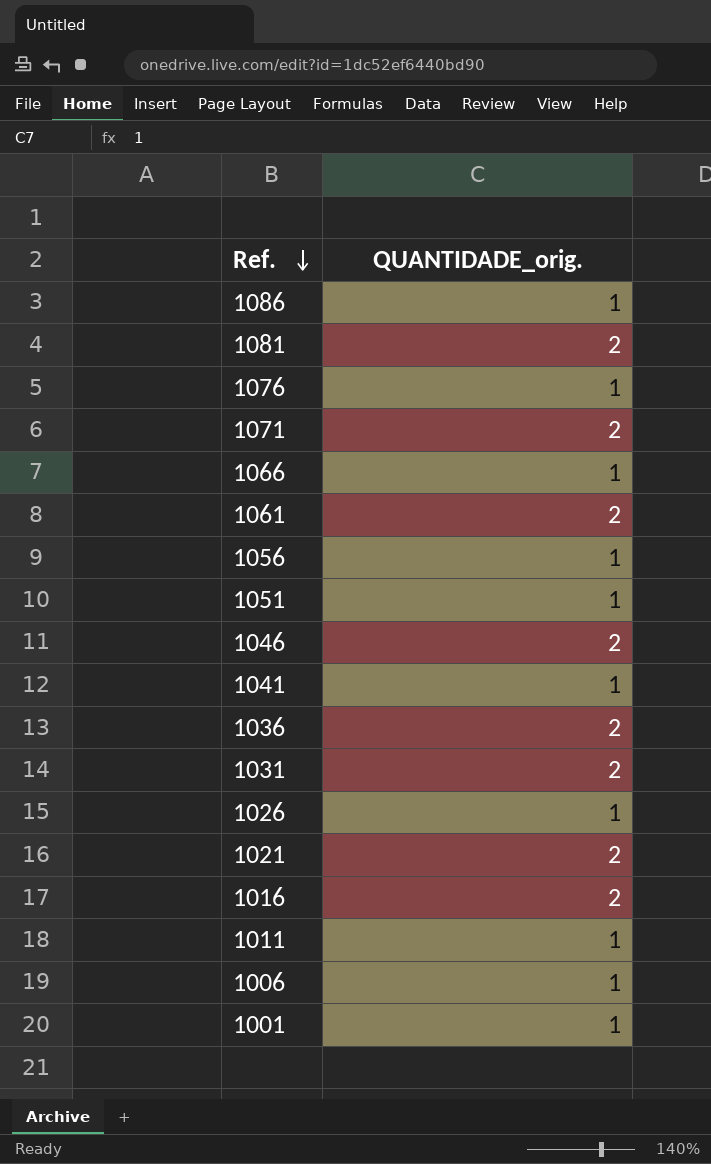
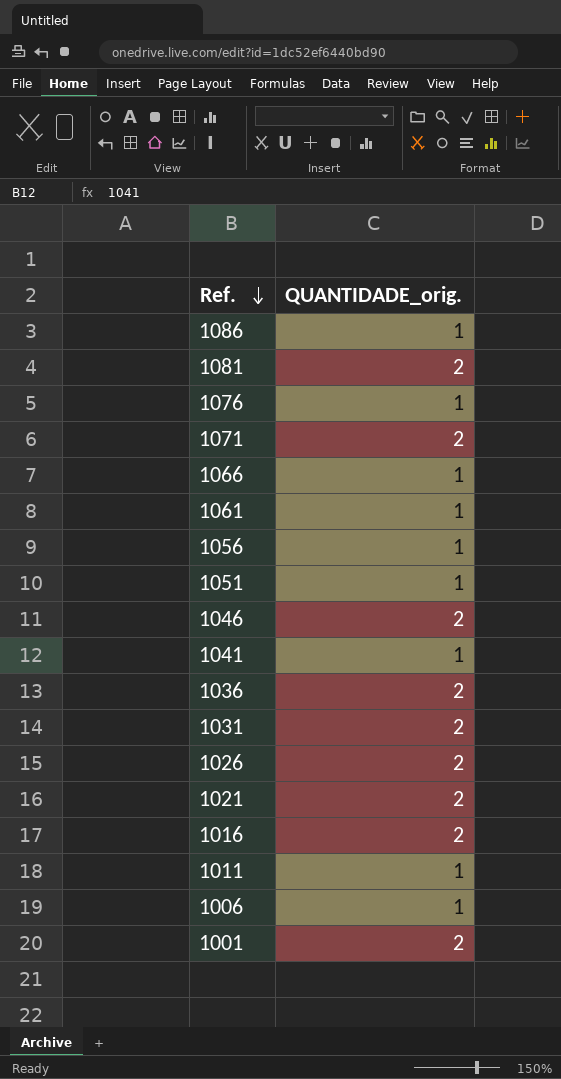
1061 | QUANTIDADE_orig.: 2 -> 1
1026 | QUANTIDADE_orig.: 1 -> 2
1001 | QUANTIDADE_orig.: 1 -> 2

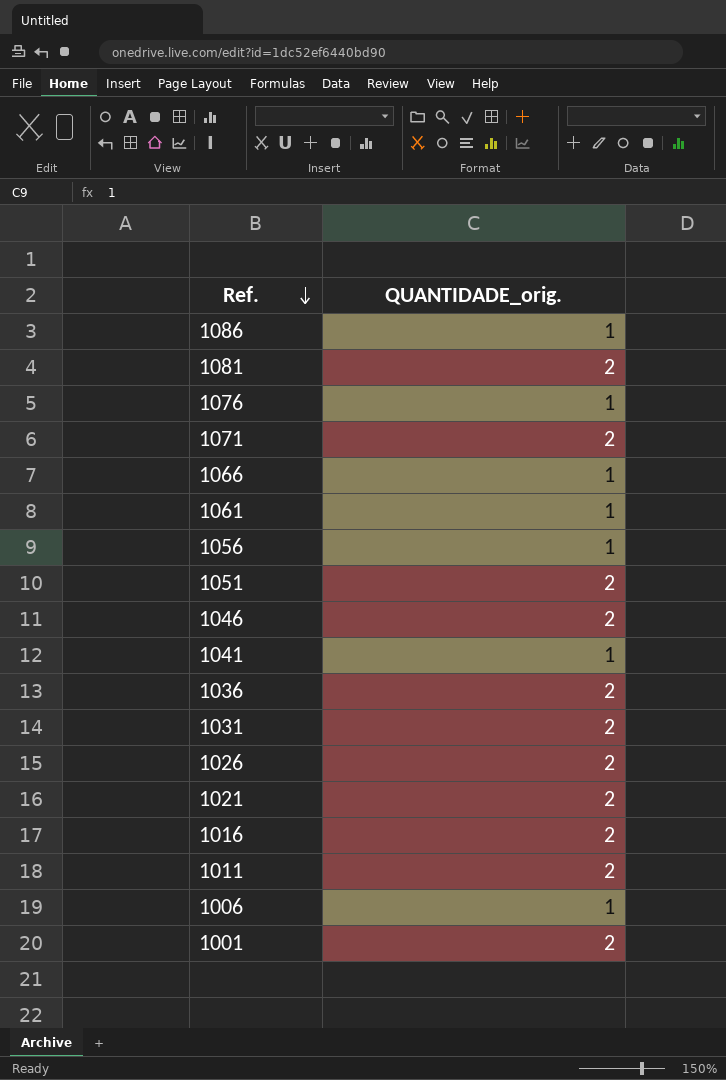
1051 | QUANTIDADE_orig.: 1 -> 2
1011 | QUANTIDADE_orig.: 1 -> 2

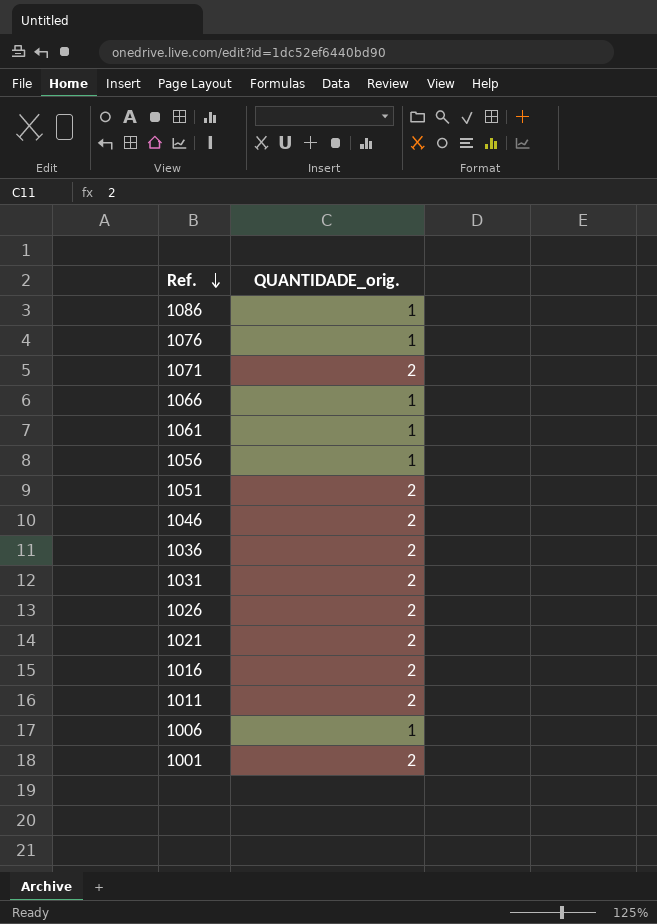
row 1081: 2 -> none
row 1041: 1 -> none

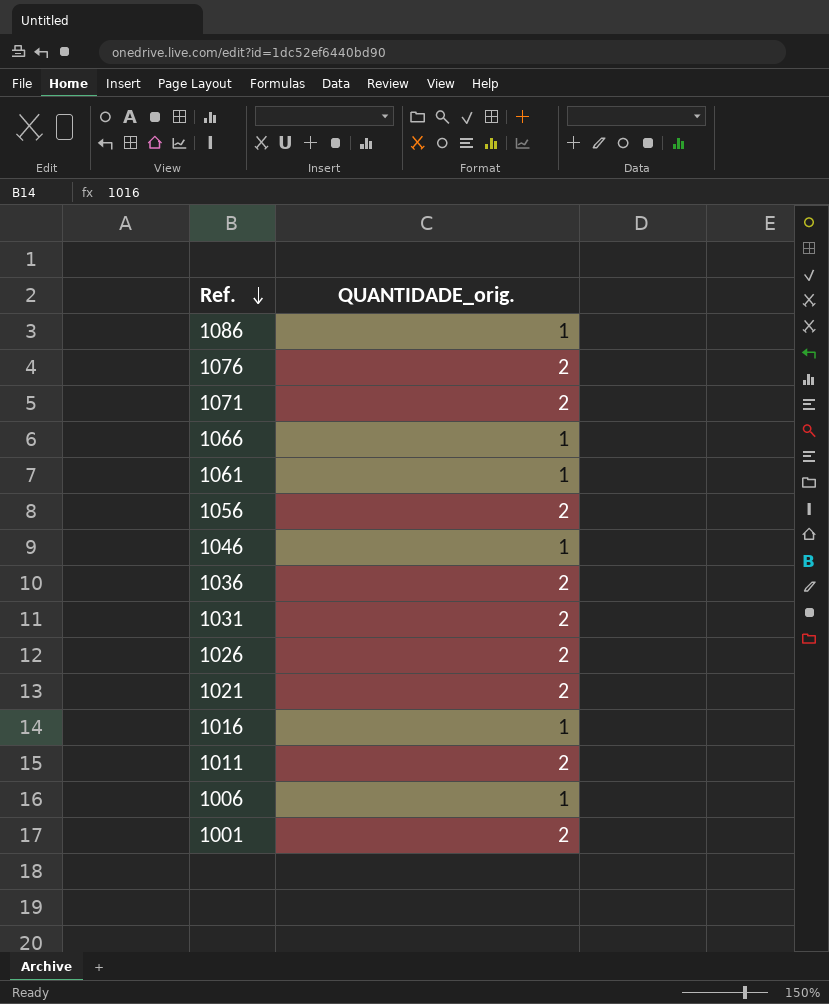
row 1051: 2 -> none
1076 | QUANTIDADE_orig.: 1 -> 2
1056 | QUANTIDADE_orig.: 1 -> 2
1046 | QUANTIDADE_orig.: 2 -> 1
1016 | QUANTIDADE_orig.: 2 -> 1

